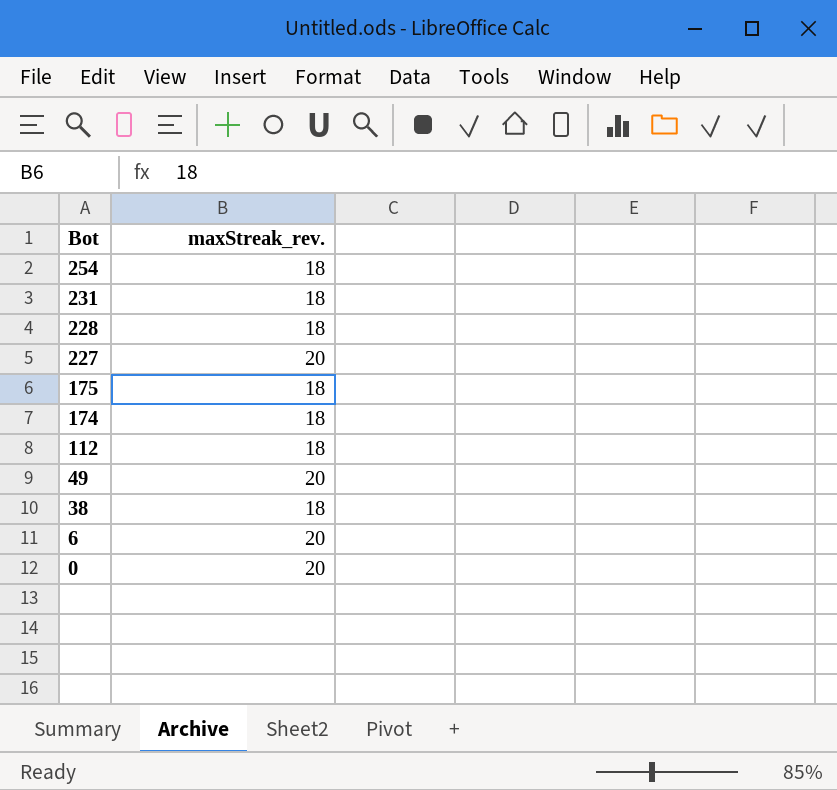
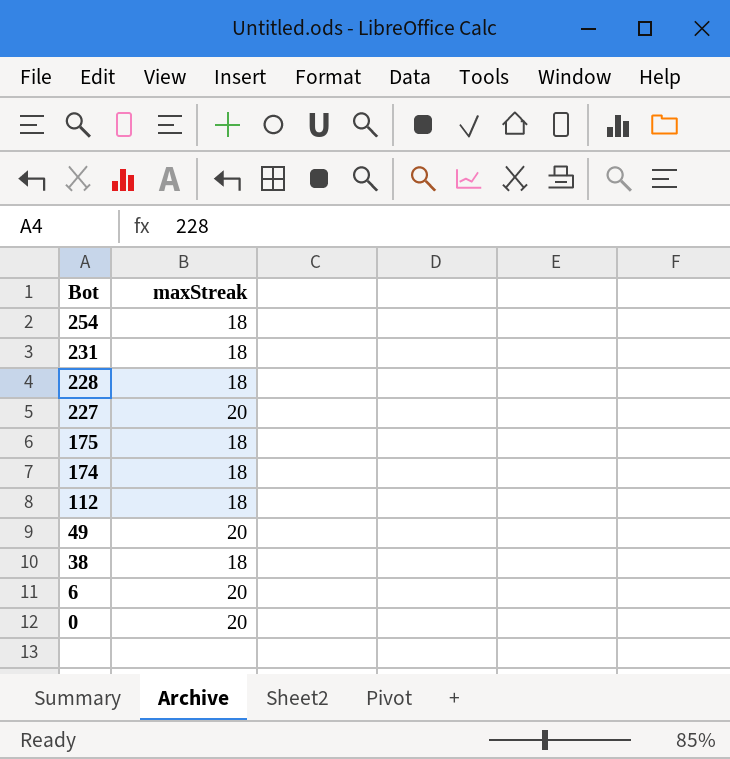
column name: maxStreak_rev. -> maxStreak

